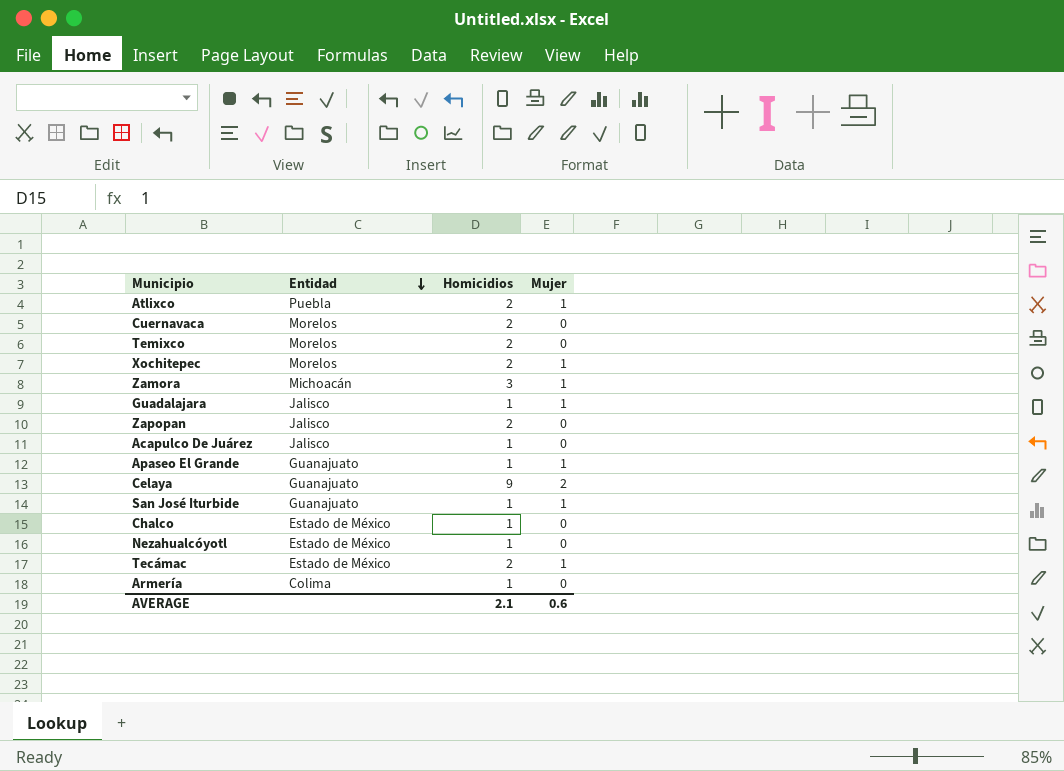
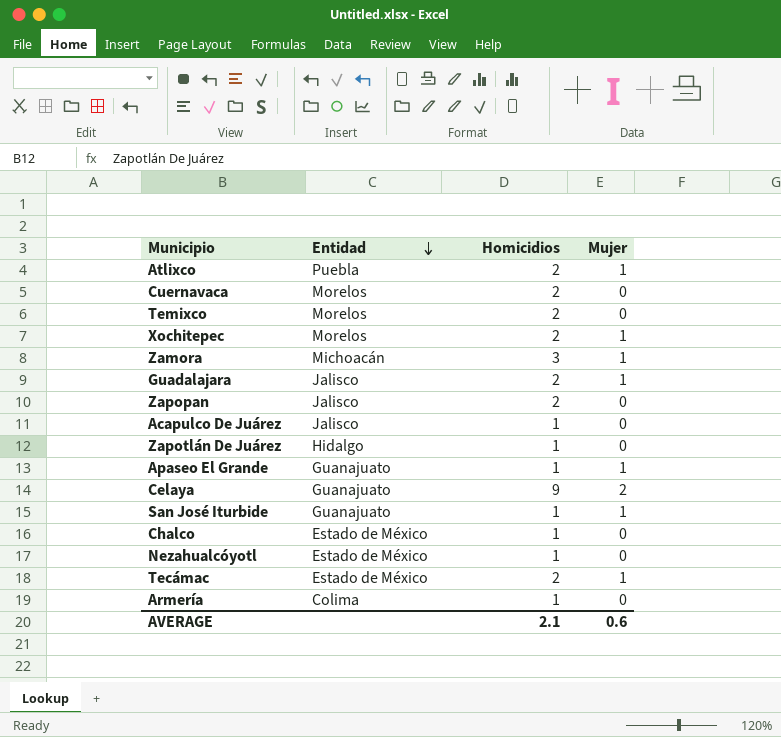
Guadalajara | Homicidios: 1 -> 2
row Zapotlán De Juárez: none -> Hidalgo | 1 | 0

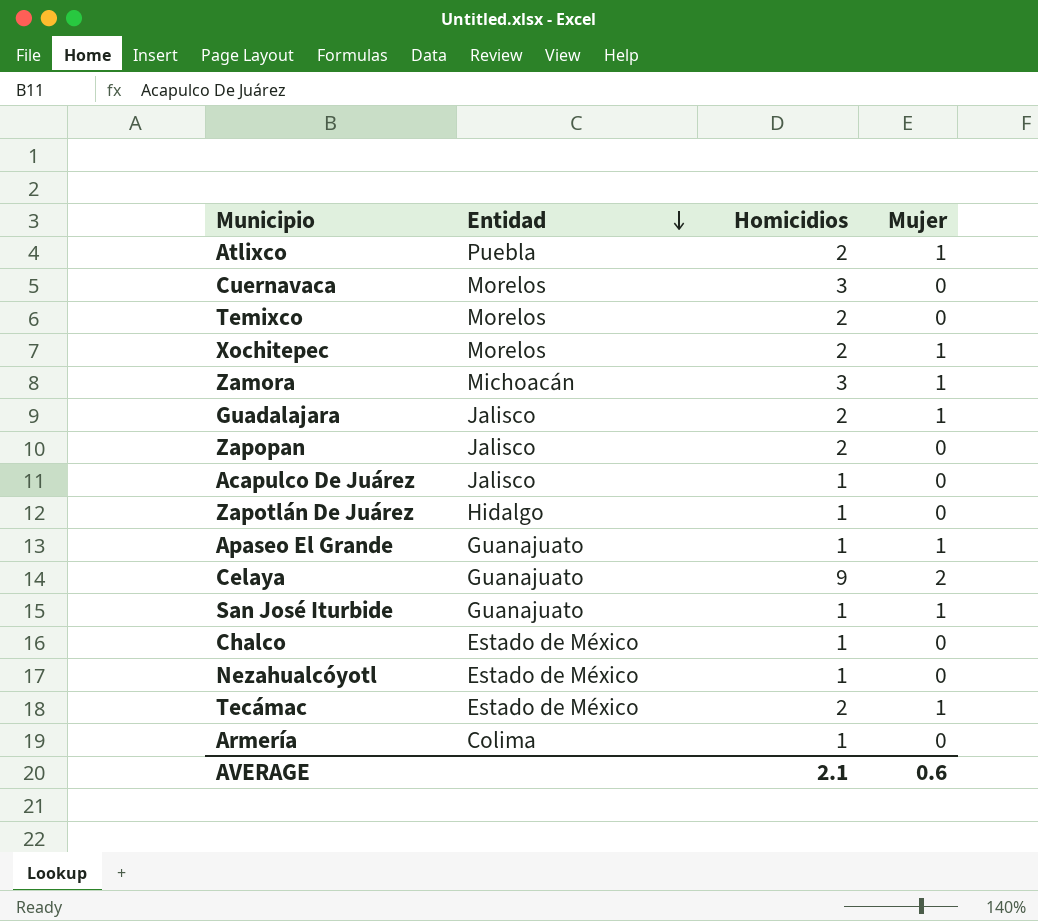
Cuernavaca | Homicidios: 2 -> 3

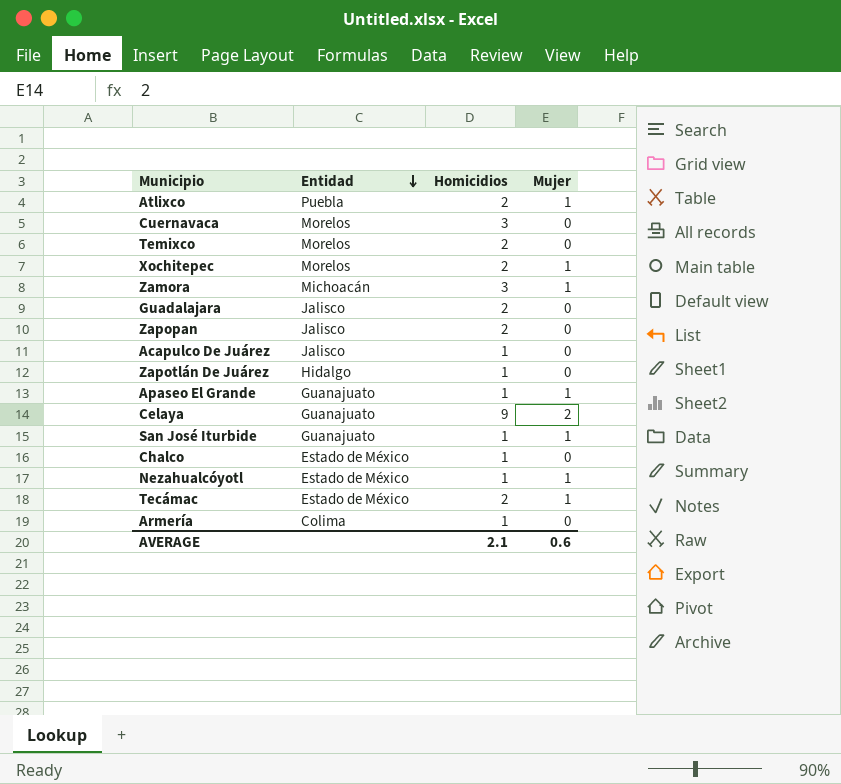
Guadalajara | Mujer: 1 -> 0
Nezahualcóyotl | Mujer: 0 -> 1

